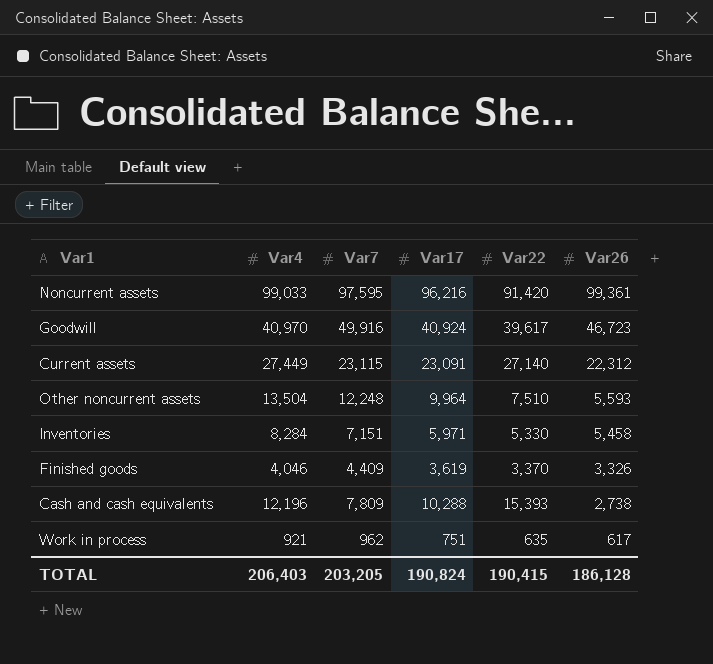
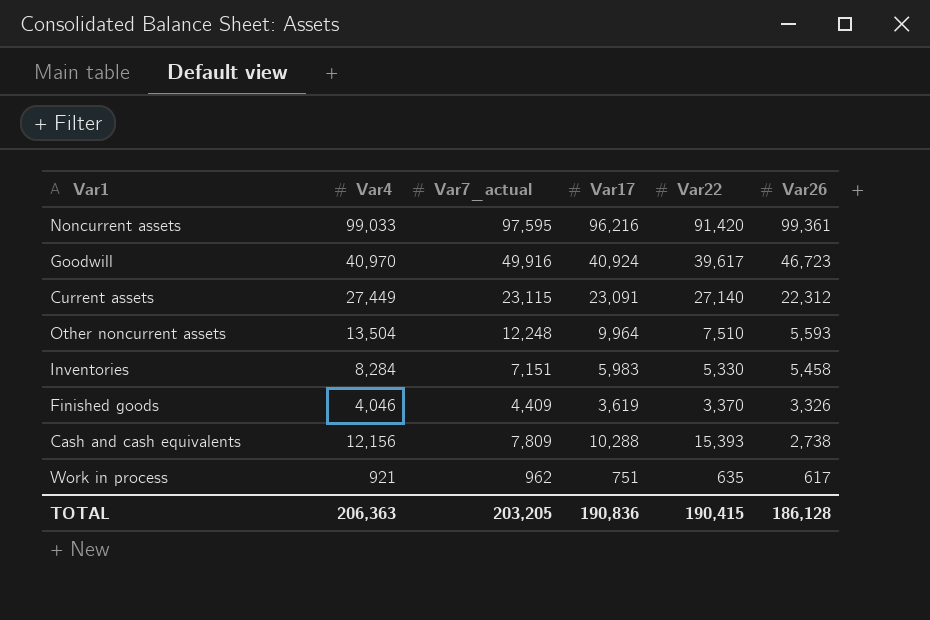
column name: Var7 -> Var7_actual
Inventories | Var17: 5,971 -> 5,983
Cash and cash equivalents | Var4: 12,196 -> 12,156
TOTAL | Var4: 206,403 -> 206,363
TOTAL | Var17: 190,824 -> 190,836

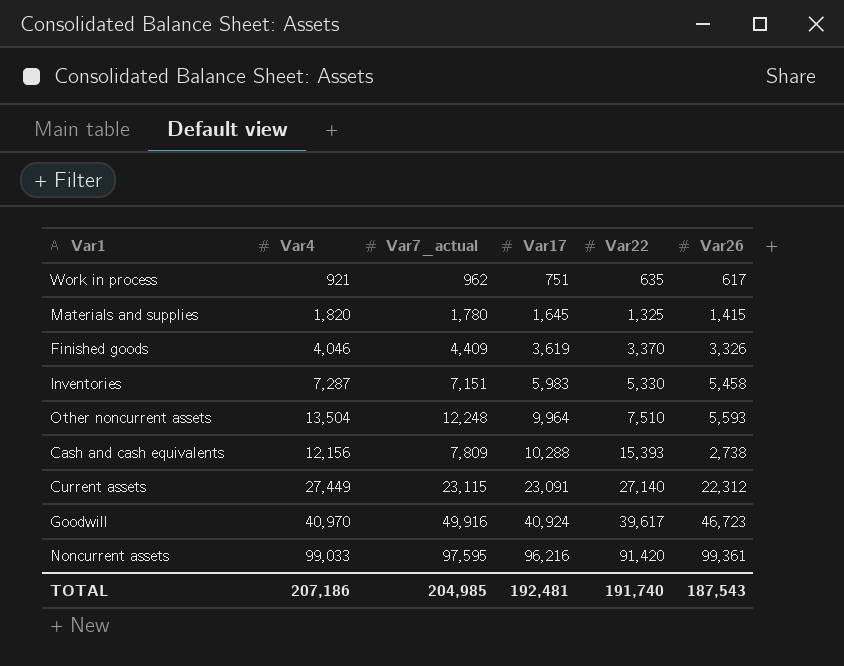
row order: Var26 descending -> Var17 ascending
row Materials and supplies: none -> 1,820 | 1,780 | 1,645 | 1,325 | 1,415
Inventories | Var4: 8,284 -> 7,287
TOTAL | Var4: 206,363 -> 207,186
TOTAL | Var7_actual: 203,205 -> 204,985
TOTAL | Var17: 190,836 -> 192,481
TOTAL | Var22: 190,415 -> 191,740
TOTAL | Var26: 186,128 -> 187,543

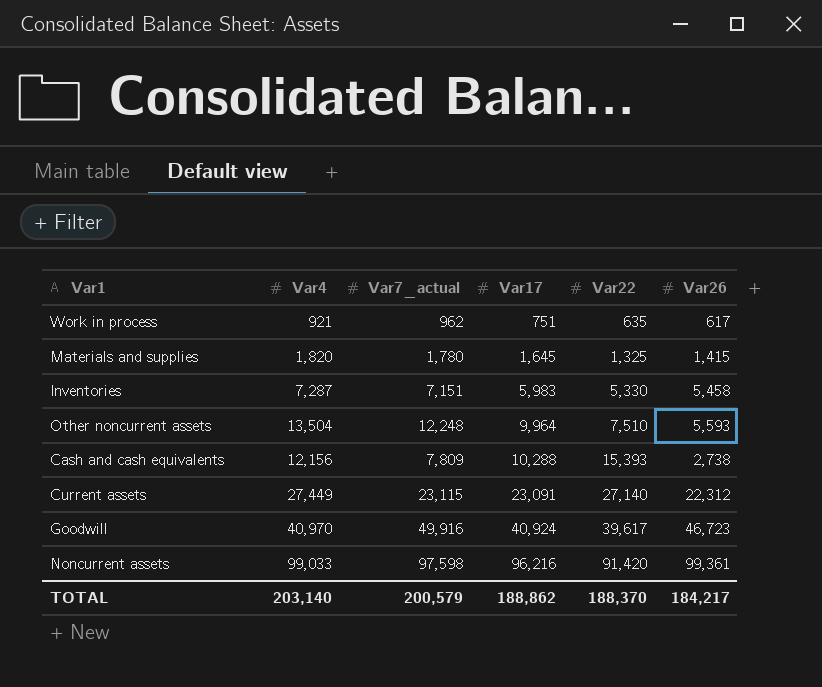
row Finished goods: 4,046 | 4,409 | 3,619 | 3,370 | 3,326 -> none
Noncurrent assets | Var7_actual: 97,595 -> 97,598
TOTAL | Var4: 207,186 -> 203,140
TOTAL | Var7_actual: 204,985 -> 200,579
TOTAL | Var17: 192,481 -> 188,862
TOTAL | Var22: 191,740 -> 188,370
TOTAL | Var26: 187,543 -> 184,217

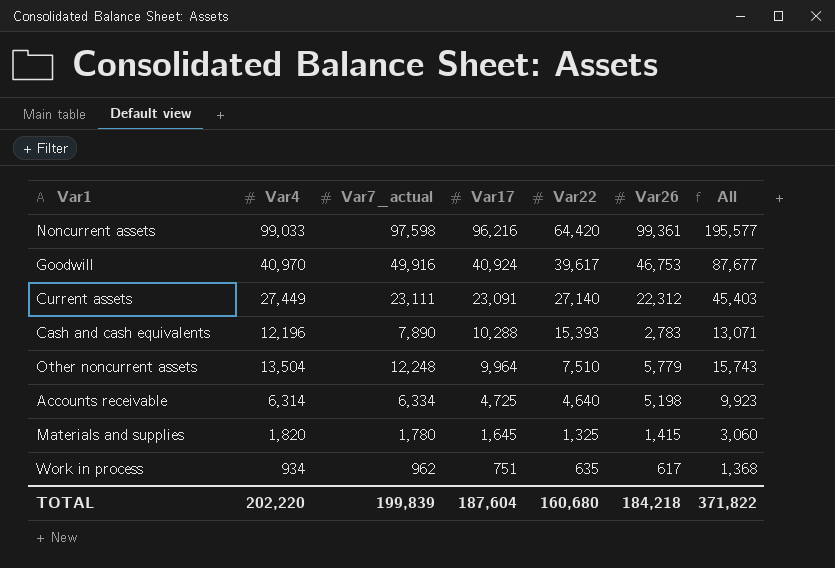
row order: Var17 ascending -> Var17 descending
column All | formula: none -> [Var17] + [Var26]
row Inventories: 7,287 | 7,151 | 5,983 | 5,330 | 5,458 -> none
Noncurrent assets | Var22: 91,420 -> 64,420
Goodwill | Var26: 46,723 -> 46,753
Current assets | Var7_actual: 23,115 -> 23,111
Cash and cash equivalents | Var4: 12,156 -> 12,196
Cash and cash equivalents | Var7_actual: 7,809 -> 7,890
Cash and cash equivalents | Var26: 2,738 -> 2,783
Other noncurrent assets | Var26: 5,593 -> 5,779
row Accounts receivable: none -> 6,314 | 6,334 | 4,725 | 4,640 | 5,198 | 9,923
Work in process | Var4: 921 -> 934
TOTAL | Var4: 203,140 -> 202,220
TOTAL | Var7_actual: 200,579 -> 199,839
TOTAL | Var17: 188,862 -> 187,604
TOTAL | Var22: 188,370 -> 160,680
TOTAL | Var26: 184,217 -> 184,218

